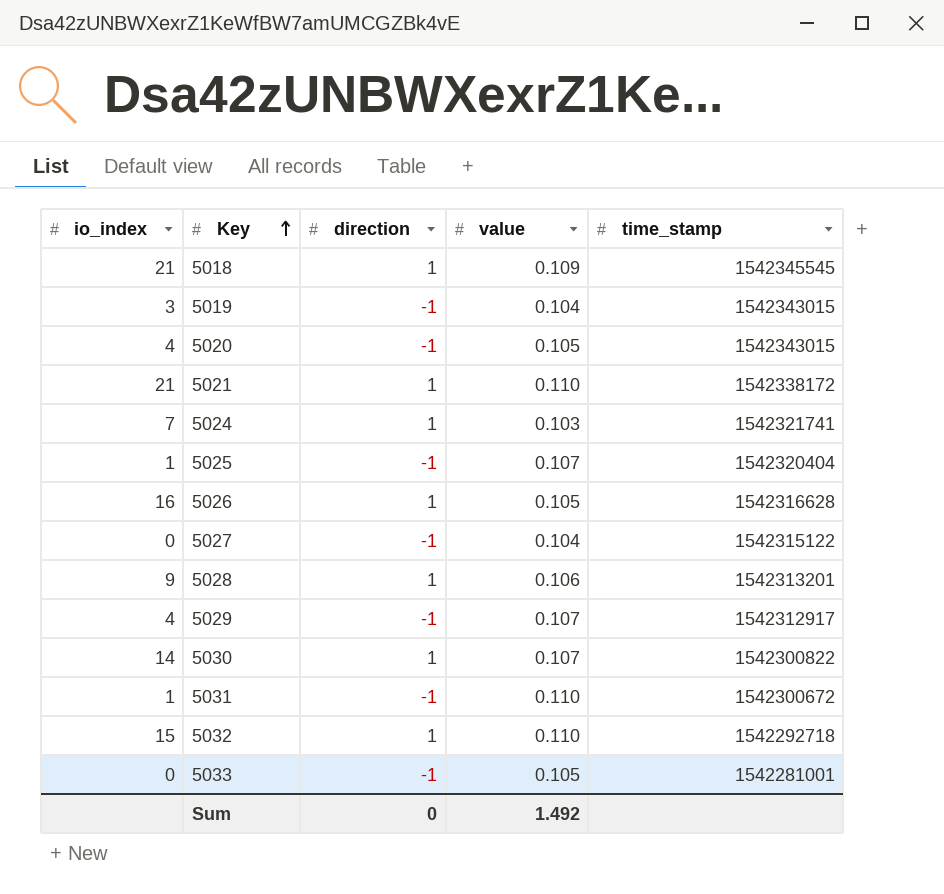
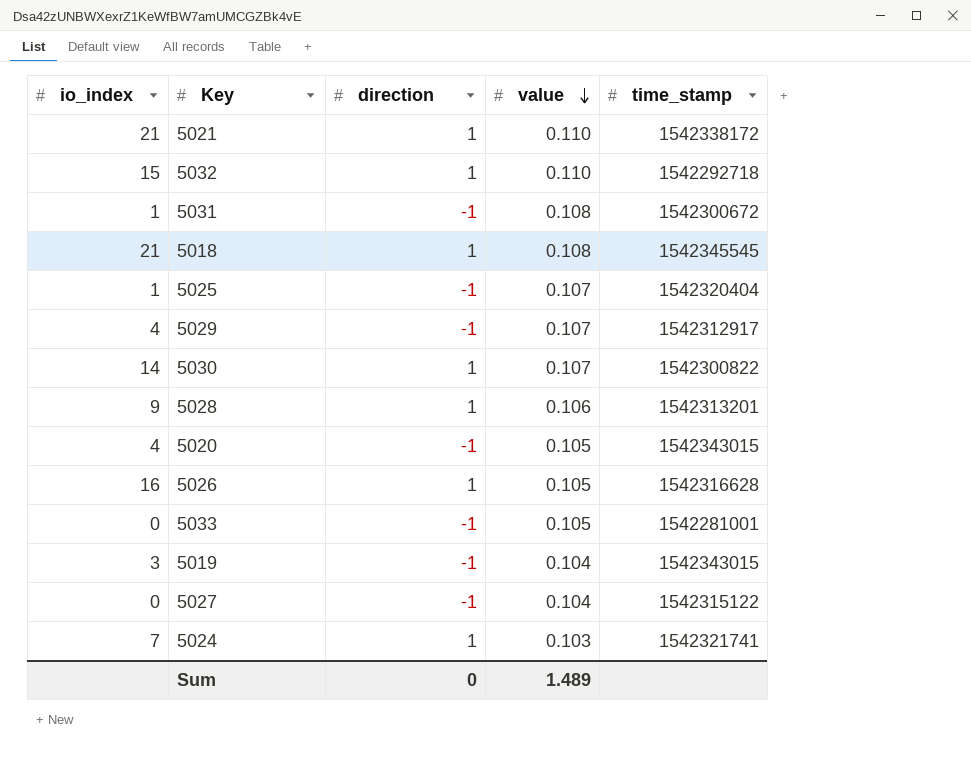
row order: Key ascending -> value descending
5031 | value: 0.110 -> 0.108
5018 | value: 0.109 -> 0.108
Sum | value: 1.492 -> 1.489

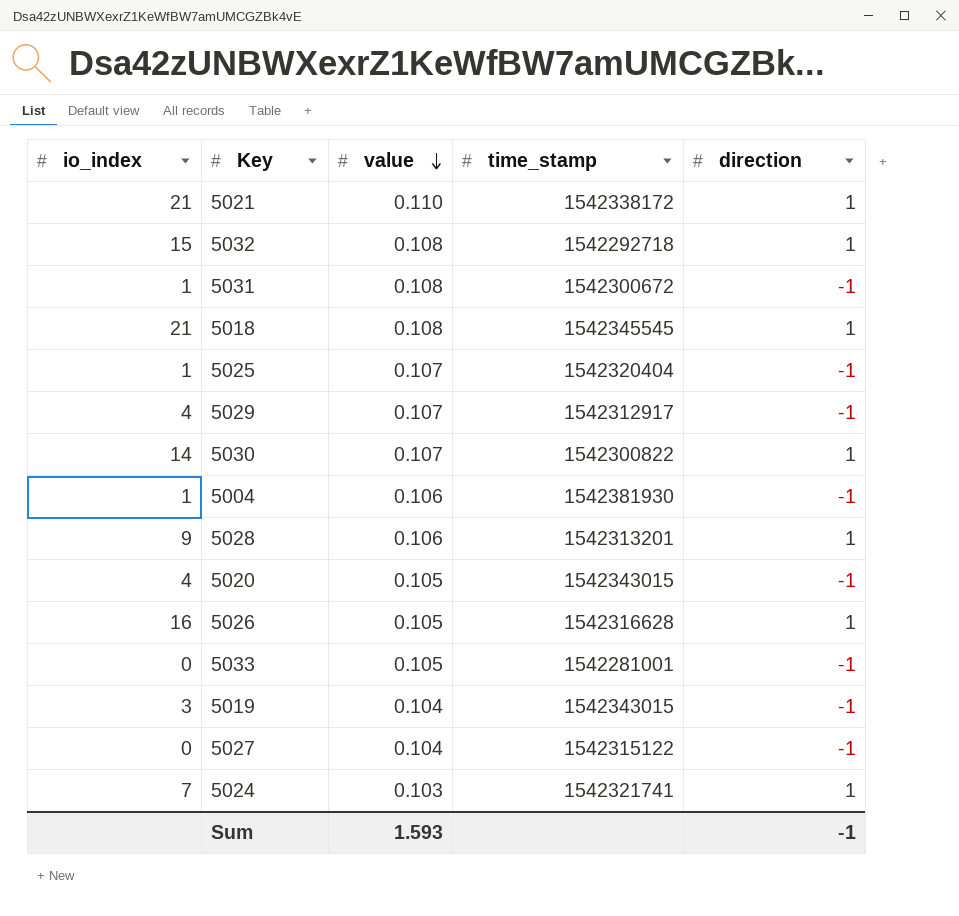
column direction | position: 3 -> 5
5032 | value: 0.110 -> 0.108
row 5004: none -> 1 | 0.106 | 1542381930 | -1
Sum | value: 1.489 -> 1.593
Sum | direction: 0 -> -1

